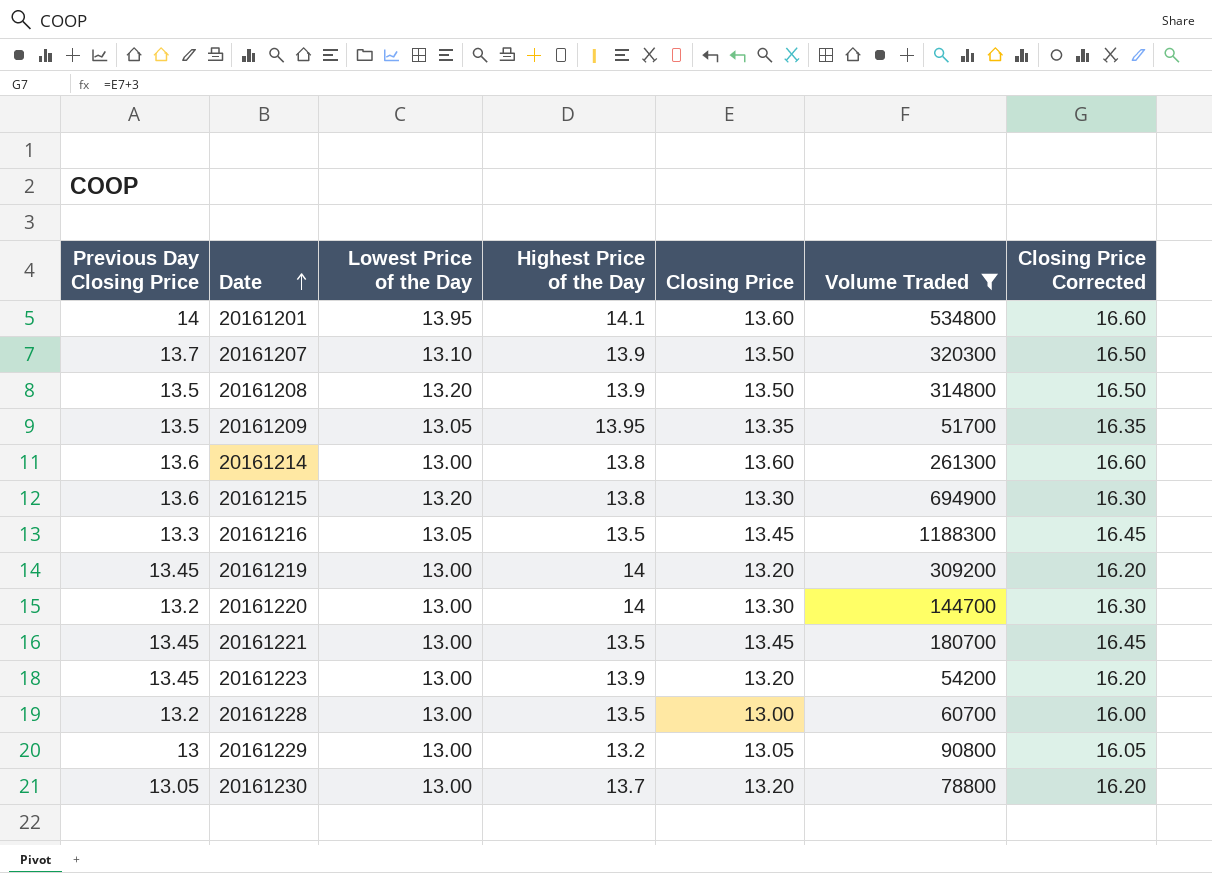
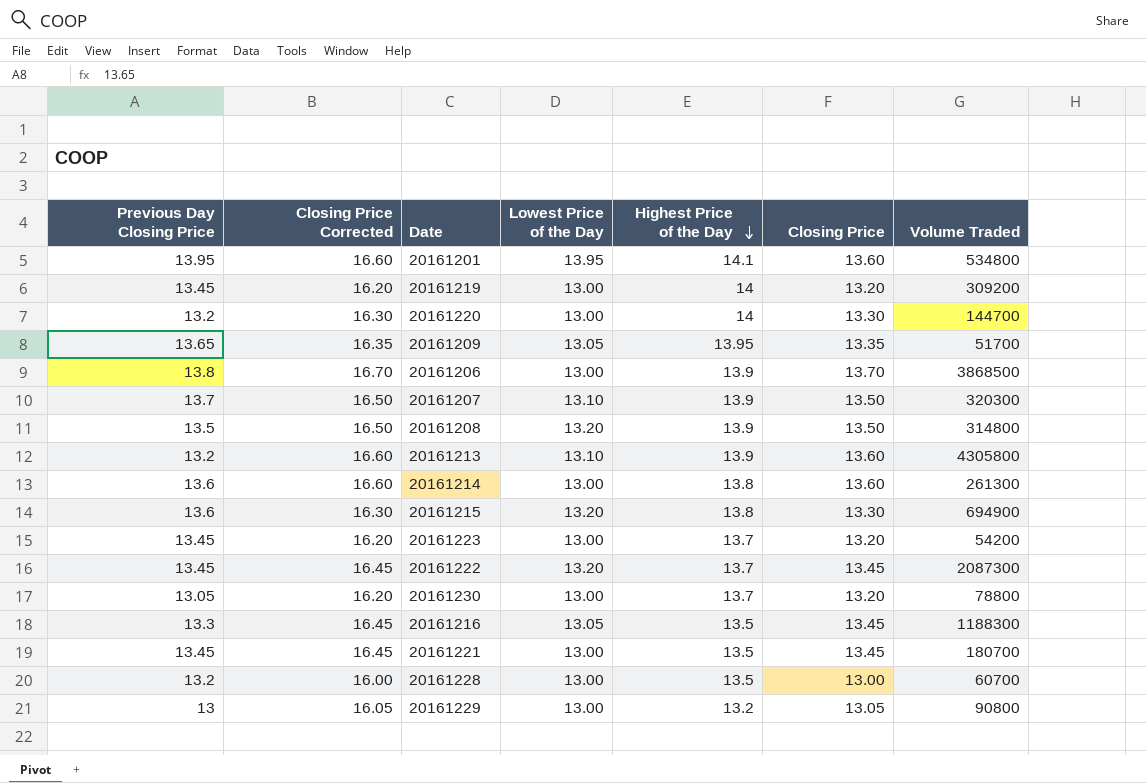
filter: Volume Traded <= 1188300 -> none
row order: Date ascending -> Highest Price of the Day descending
column Closing Price Corrected | position: 7 -> 2
20161201 | Previous Day Closing Price: 14 -> 13.95
20161209 | Previous Day Closing Price: 13.5 -> 13.65
20161223 | Highest Price of the Day: 13.9 -> 13.7

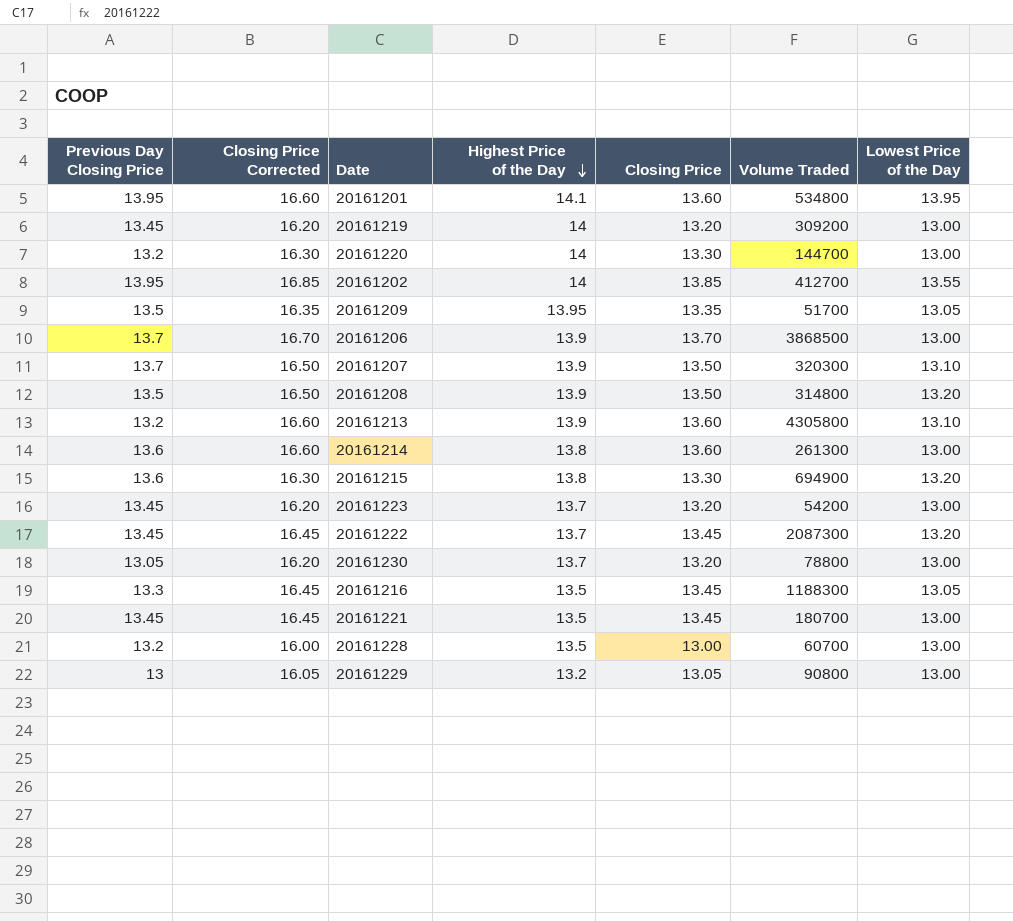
column Lowest Price of the Day | position: 4 -> 7
row 20161202: none -> 13.95 | 16.85 | 14 | 13.85 | 412700 | 13.55
20161209 | Previous Day Closing Price: 13.65 -> 13.5
20161206 | Previous Day Closing Price: 13.8 -> 13.7

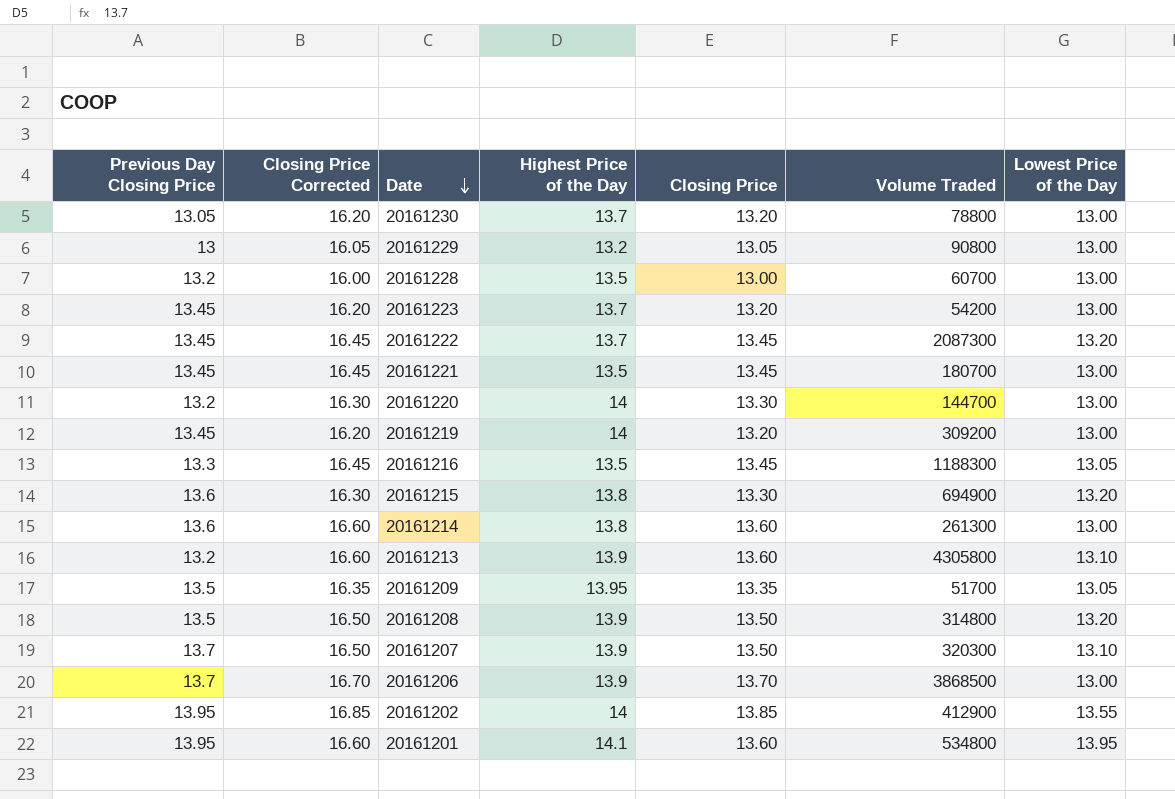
row order: Highest Price of the Day descending -> Date descending
20161202 | Volume Traded: 412700 -> 412900

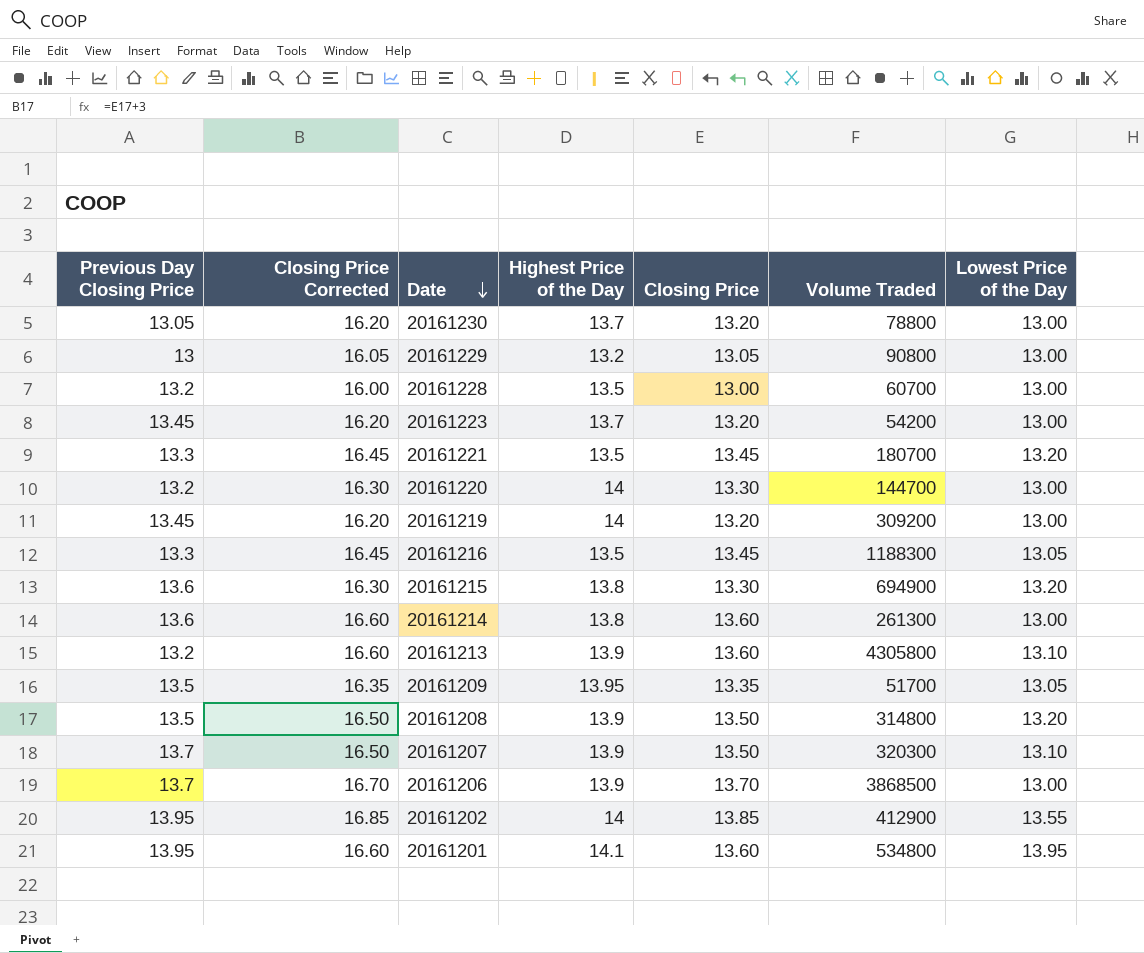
row 20161222: 13.45 | 16.45 | 13.7 | 13.45 | 2087300 | 13.20 -> none
20161221 | Previous Day Closing Price: 13.45 -> 13.3
20161221 | Lowest Price of the Day: 13.00 -> 13.20

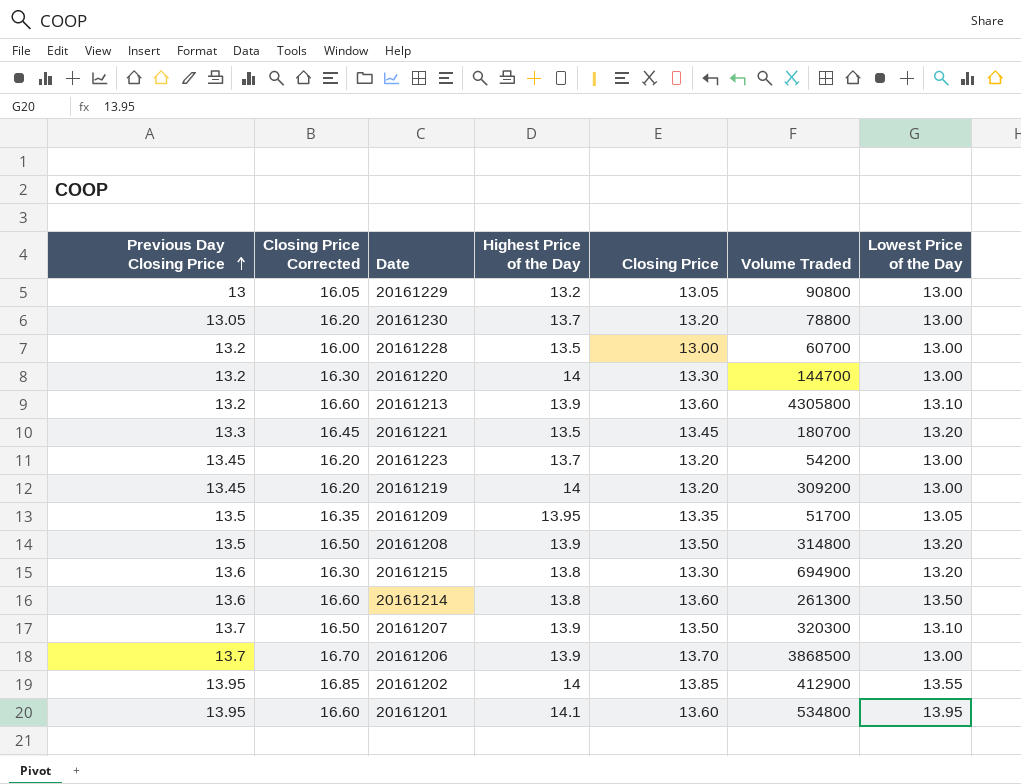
row order: Date descending -> Previous Day Closing Price ascending
row 20161216: 13.3 | 16.45 | 13.5 | 13.45 | 1188300 | 13.05 -> none
20161214 | Lowest Price of the Day: 13.00 -> 13.50

